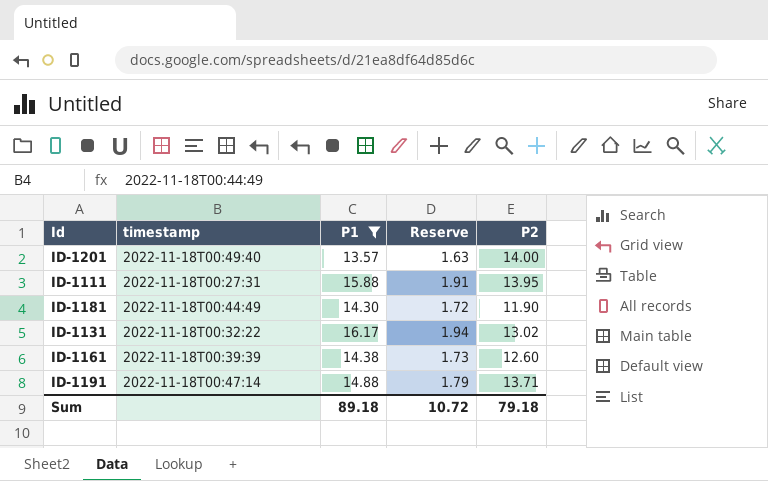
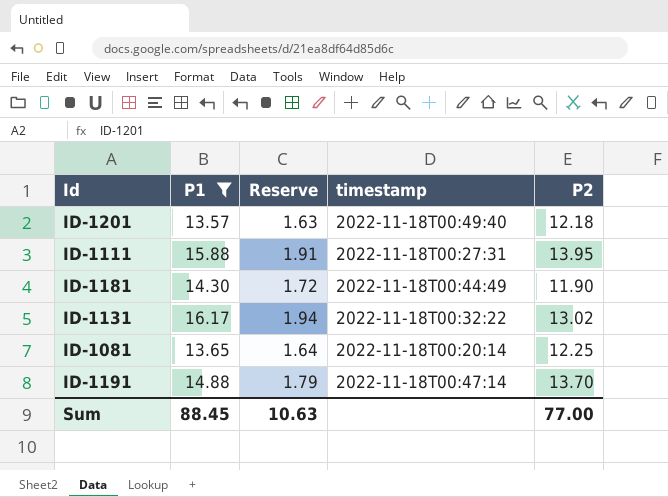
column timestamp | position: 2 -> 4
row ID-1161: 2022-11-18T00:39:39 | 14.38 | 1.73 | 12.60 -> none
ID-1201 | P2: 14.00 -> 12.18
row ID-1081: none -> 13.65 | 1.64 | 2022-11-18T00:20:14 | 12.25
ID-1191 | P2: 13.71 -> 13.70
Sum | P1: 89.18 -> 88.45
Sum | Reserve: 10.72 -> 10.63
Sum | P2: 79.18 -> 77.00

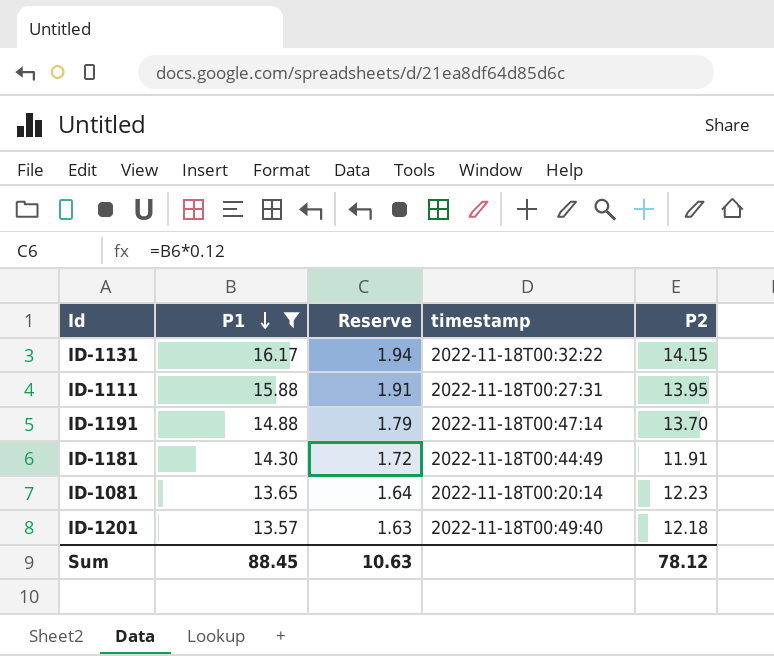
row order: none -> P1 descending
ID-1131 | P2: 13.02 -> 14.15
ID-1181 | P2: 11.90 -> 11.91
ID-1081 | P2: 12.25 -> 12.23
Sum | P2: 77.00 -> 78.12

